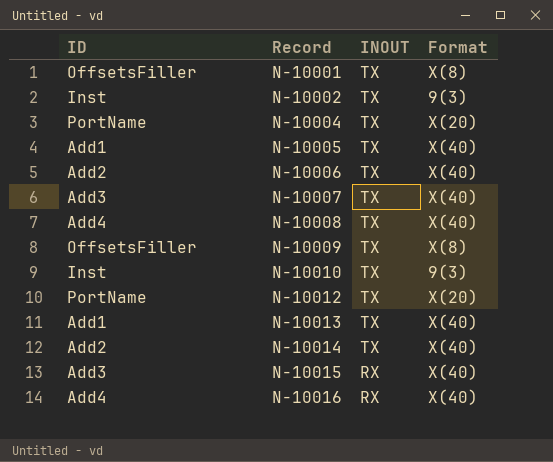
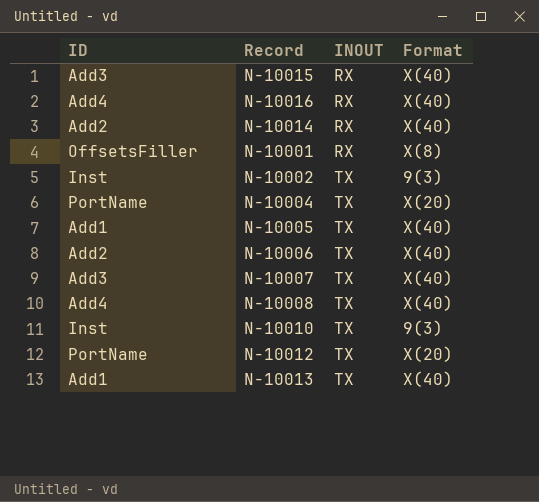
row order: Record ascending -> INOUT ascending
row N-10009: OffsetsFiller | TX | X(8) -> none
N-10014 | INOUT: TX -> RX
N-10001 | INOUT: TX -> RX

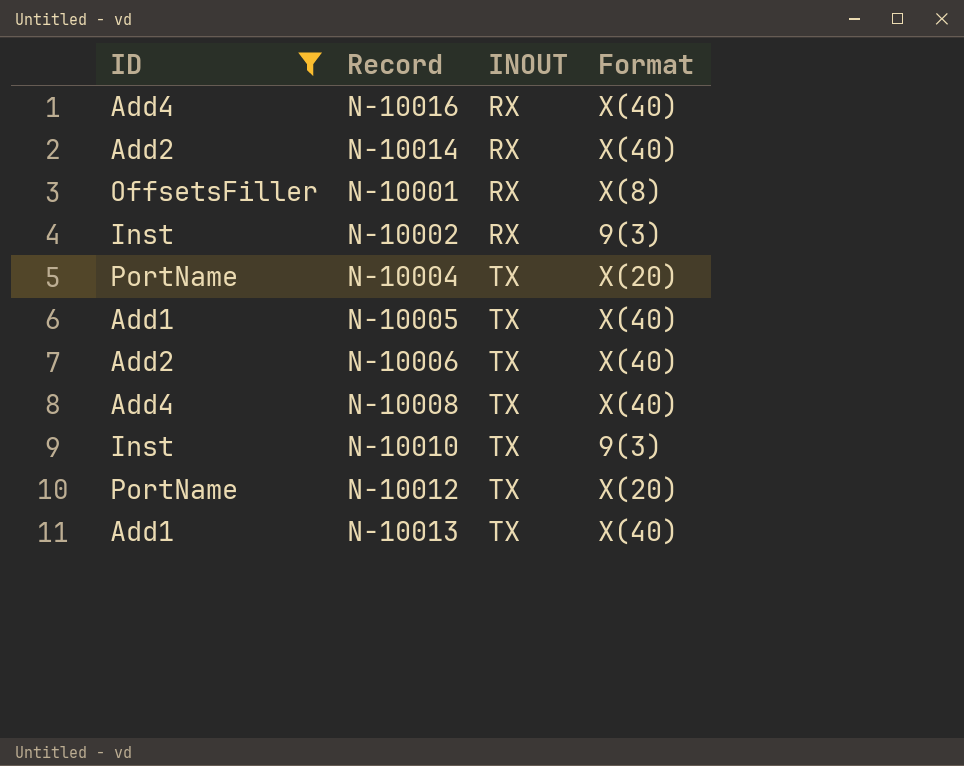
filter: none -> ID != Add3
N-10002 | INOUT: TX -> RX

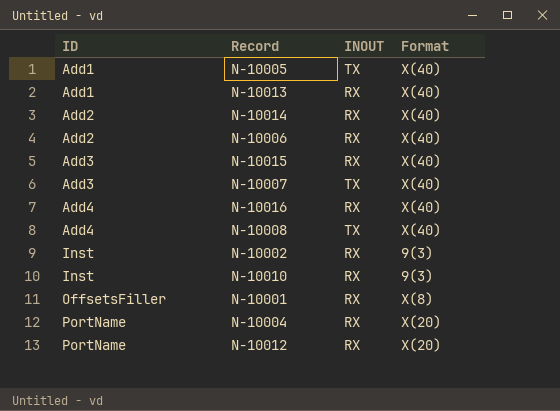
filter: ID != Add3 -> none
row order: INOUT ascending -> ID ascending
N-10013 | INOUT: TX -> RX
N-10006 | INOUT: TX -> RX
N-10010 | INOUT: TX -> RX
N-10004 | INOUT: TX -> RX
N-10012 | INOUT: TX -> RX

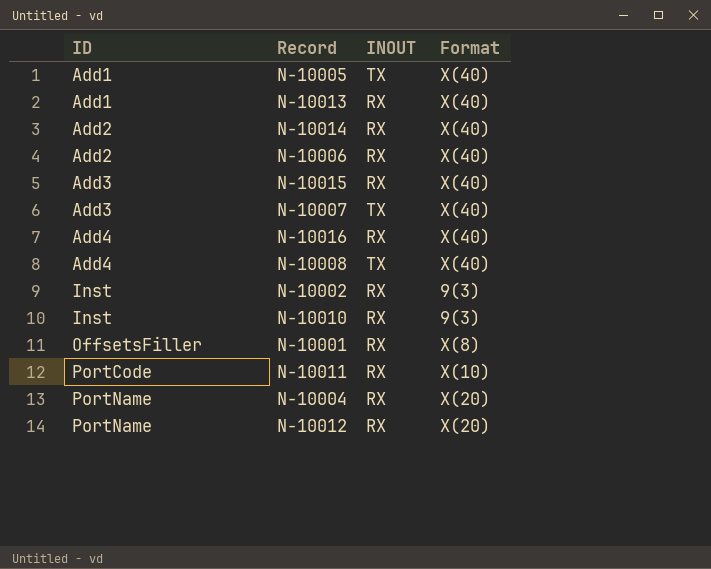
row N-10011: none -> PortCode | RX | X(10)

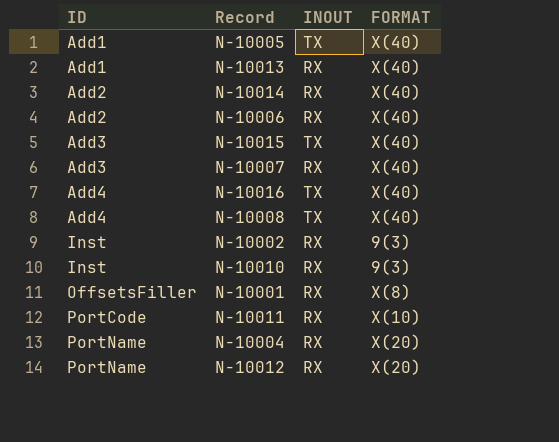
column name: Format -> FORMAT
N-10015 | INOUT: RX -> TX
N-10007 | INOUT: TX -> RX
N-10016 | INOUT: RX -> TX

